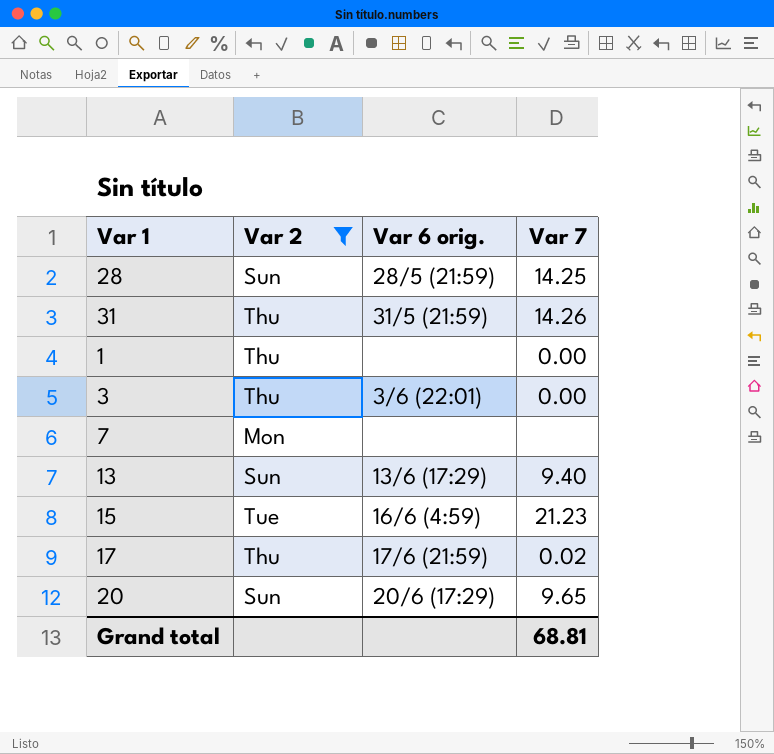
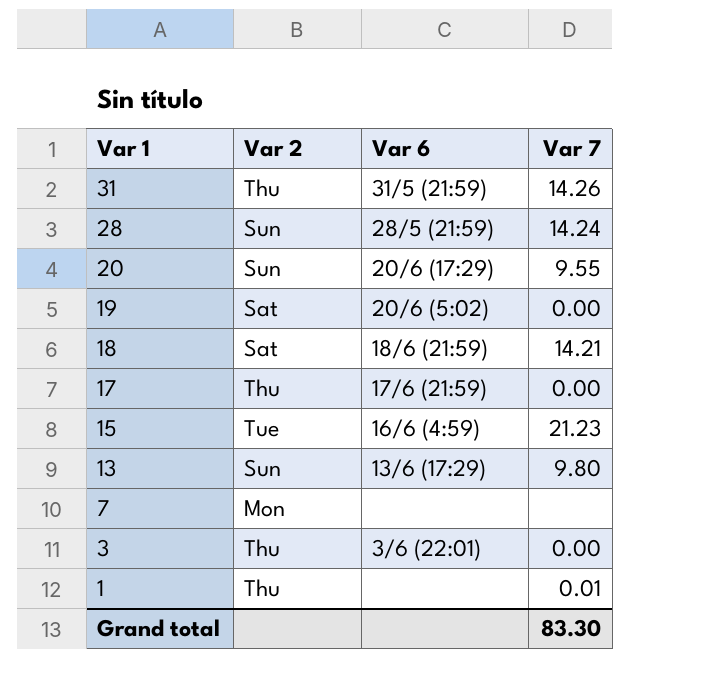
filter: Var 2 != Sat -> none
row order: none -> Var 1 descending
column name: Var 6 orig. -> Var 6
28 | Var 7: 14.25 -> 14.24
20 | Var 7: 9.65 -> 9.55
17 | Var 7: 0.02 -> 0.00
13 | Var 7: 9.40 -> 9.80
1 | Var 7: 0.00 -> 0.01
Grand total | Var 7: 68.81 -> 83.30

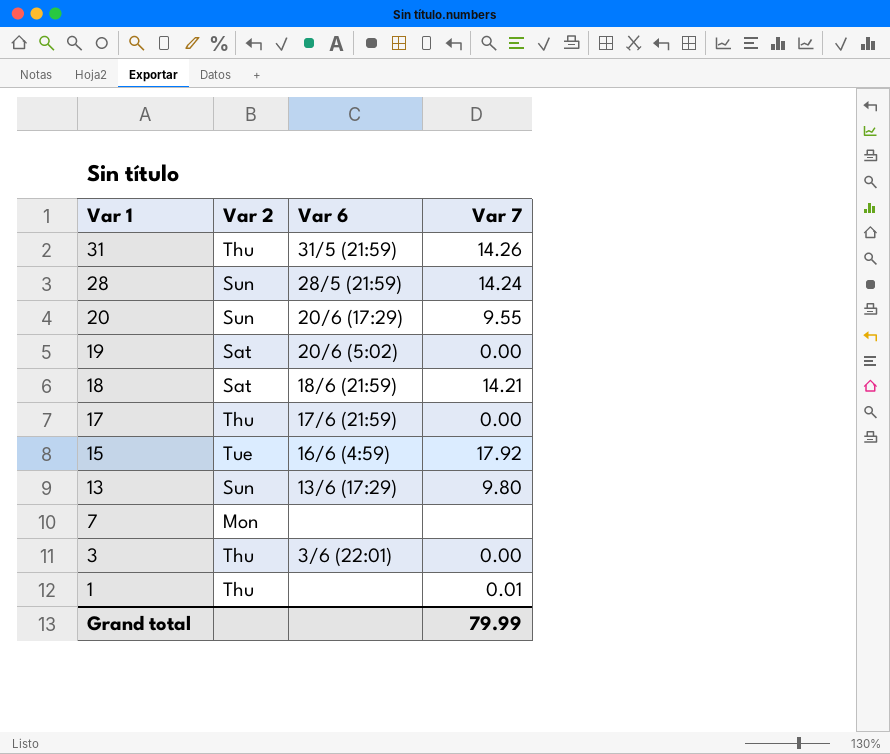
15 | Var 7: 21.23 -> 17.92
Grand total | Var 7: 83.30 -> 79.99

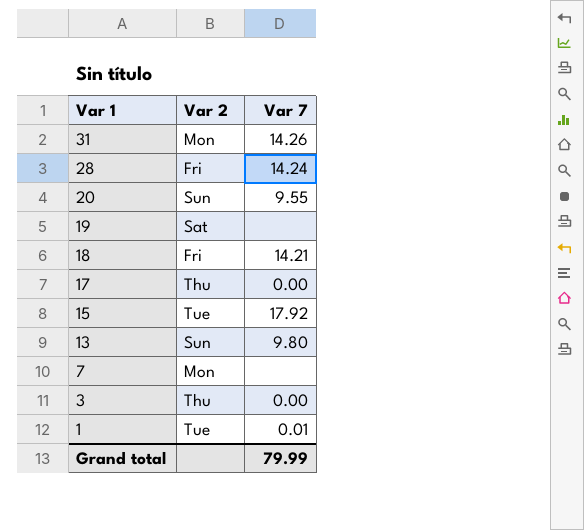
column Var 6 | position: 3 -> none
31 | Var 2: Thu -> Mon
28 | Var 2: Sun -> Fri
19 | Var 7: 0.00 -> none
18 | Var 2: Sat -> Fri
1 | Var 2: Thu -> Tue

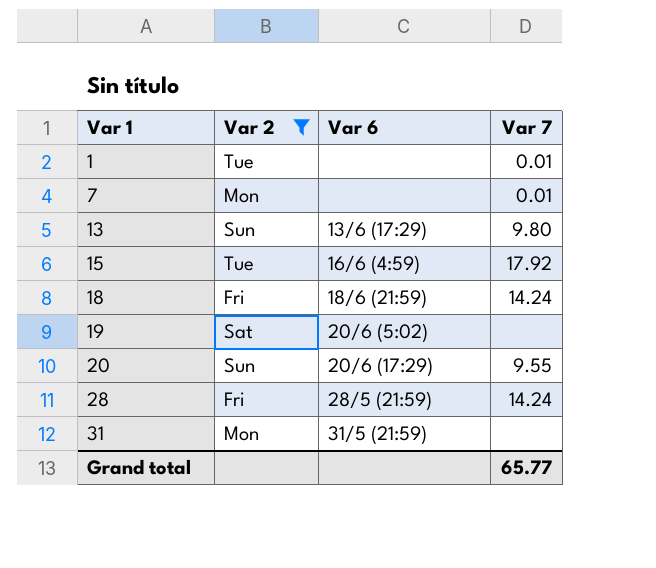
filter: none -> Var 2 != Thu
row order: Var 1 descending -> Var 1 ascending
column Var 6 | position: none -> 3
7 | Var 7: none -> 0.01
18 | Var 7: 14.21 -> 14.24
31 | Var 7: 14.26 -> none
Grand total | Var 7: 79.99 -> 65.77

